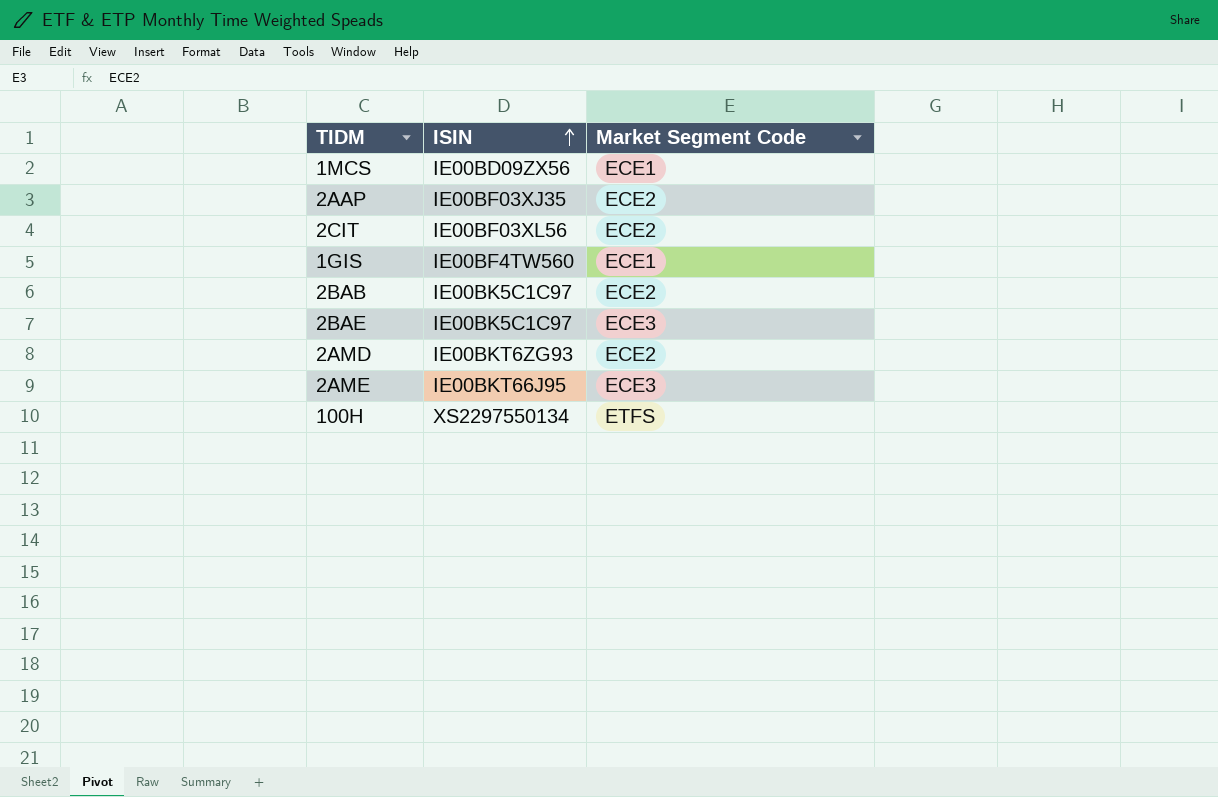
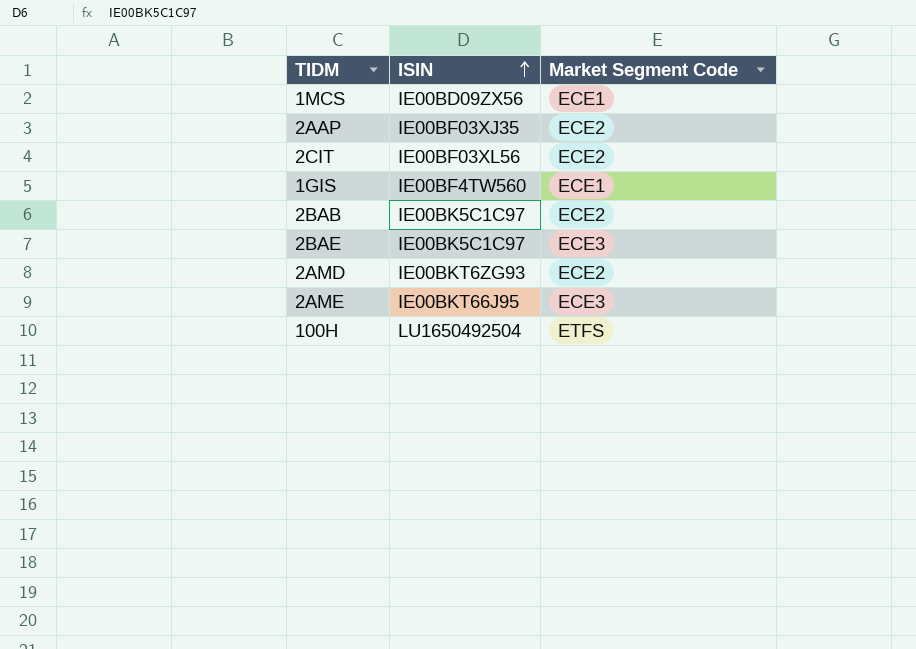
100H | ISIN: XS2297550134 -> LU1650492504

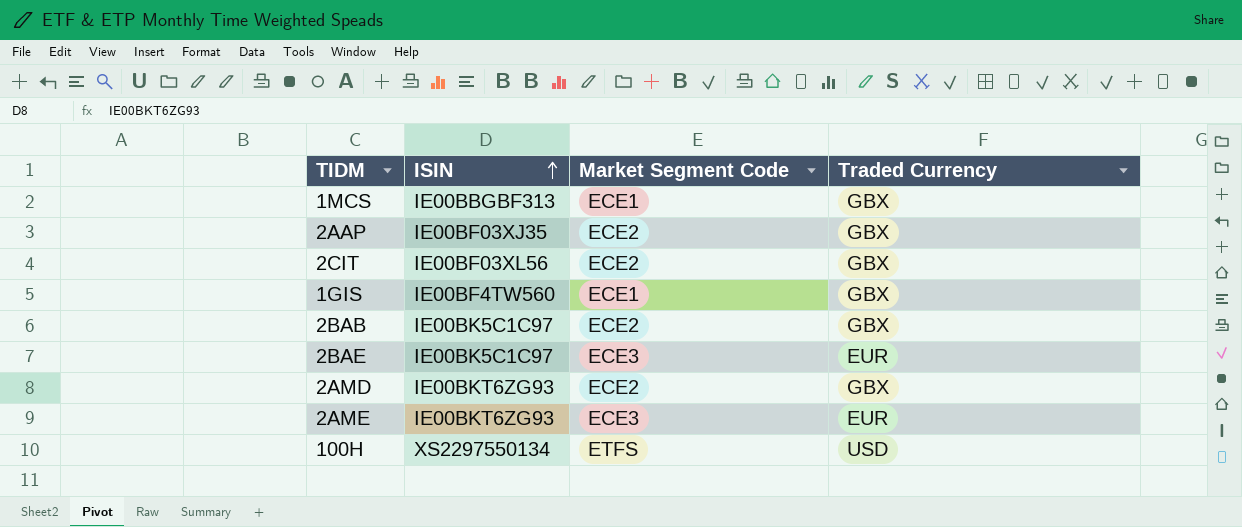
column Traded Currency | position: none -> 4
1MCS | ISIN: IE00BD09ZX56 -> IE00BBGBF313
2AME | ISIN: IE00BKT66J95 -> IE00BKT6ZG93
100H | ISIN: LU1650492504 -> XS2297550134

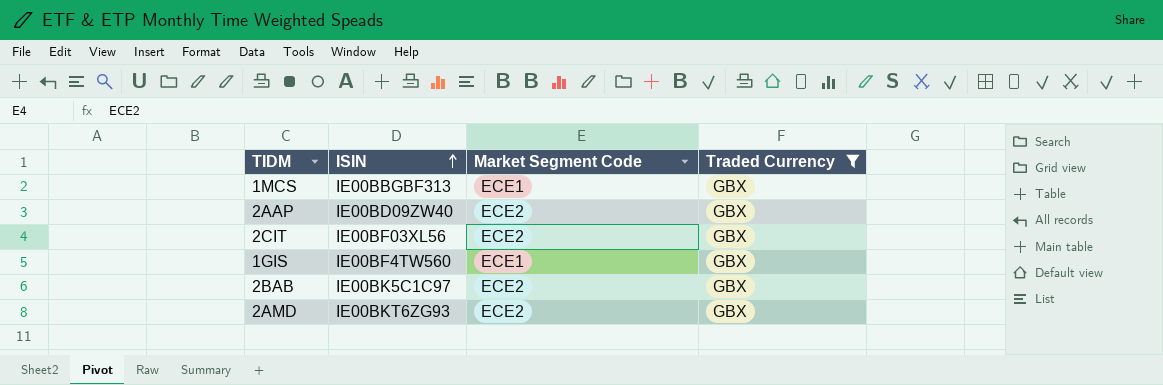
filter: none -> Traded Currency = GBX
2AAP | ISIN: IE00BF03XJ35 -> IE00BD09ZW40

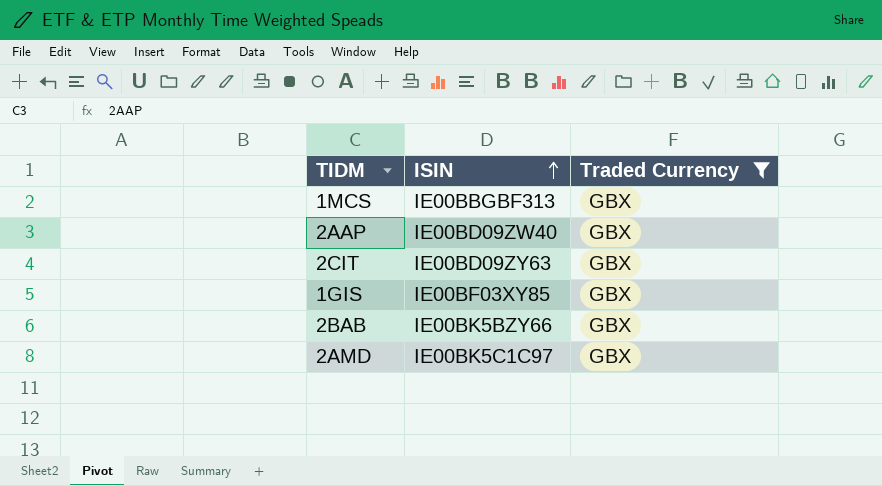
column Market Segment Code | position: 3 -> none
2CIT | ISIN: IE00BF03XL56 -> IE00BD09ZY63
1GIS | ISIN: IE00BF4TW560 -> IE00BF03XY85
2BAB | ISIN: IE00BK5C1C97 -> IE00BK5BZY66
2AMD | ISIN: IE00BKT6ZG93 -> IE00BK5C1C97

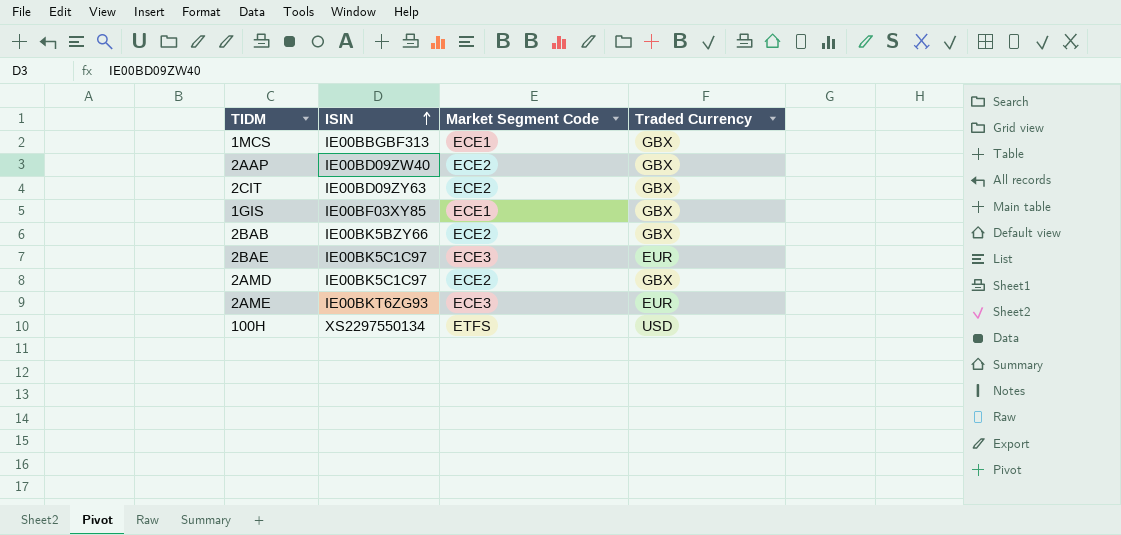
filter: Traded Currency = GBX -> none
column Market Segment Code | position: none -> 3

